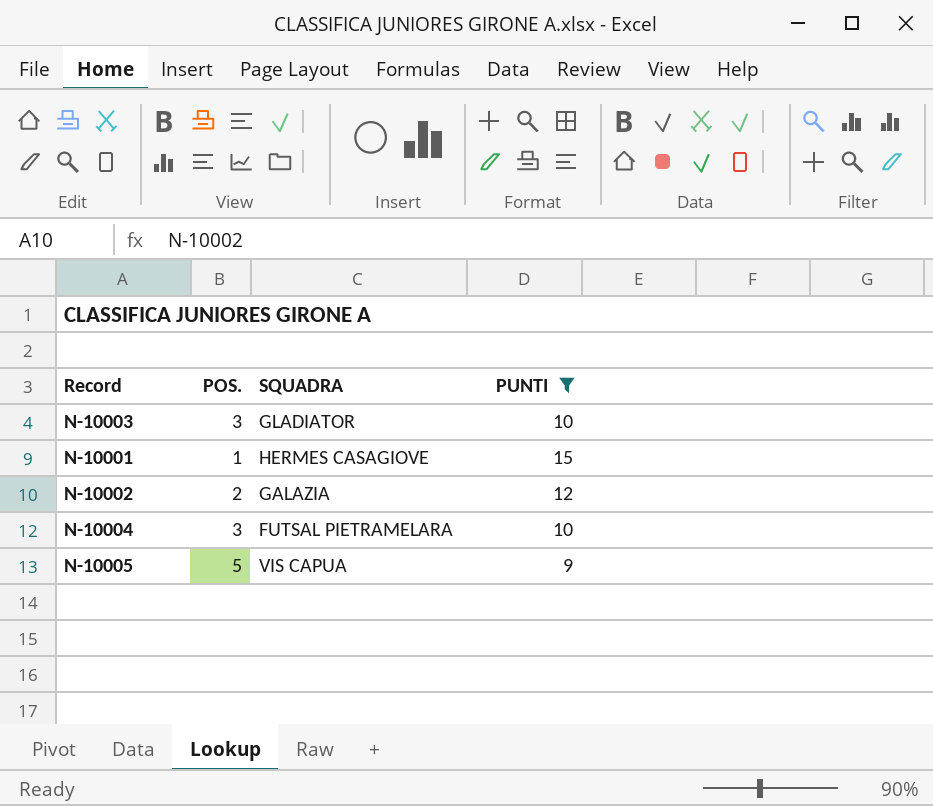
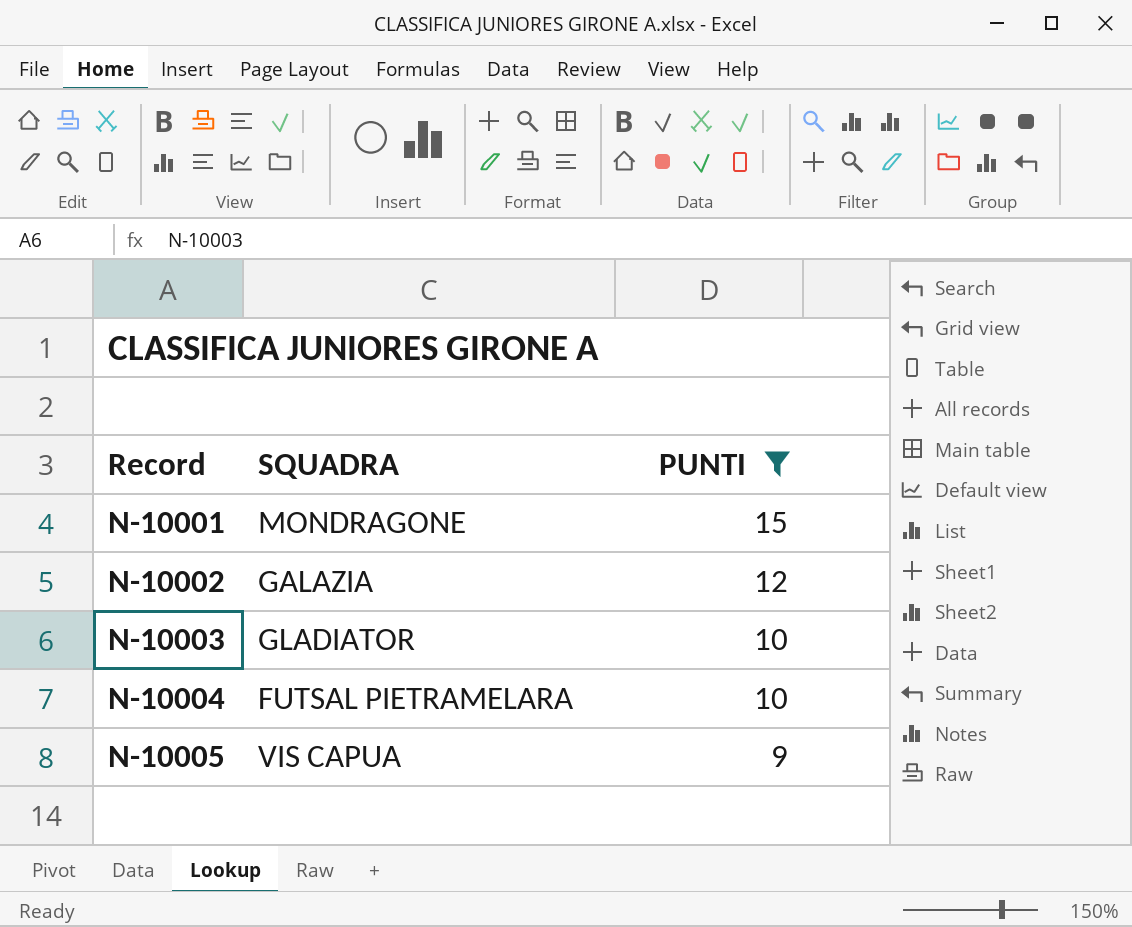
row order: none -> Record ascending
column POS. | position: 2 -> none
N-10001 | SQUADRA: HERMES CASAGIOVE -> MONDRAGONE

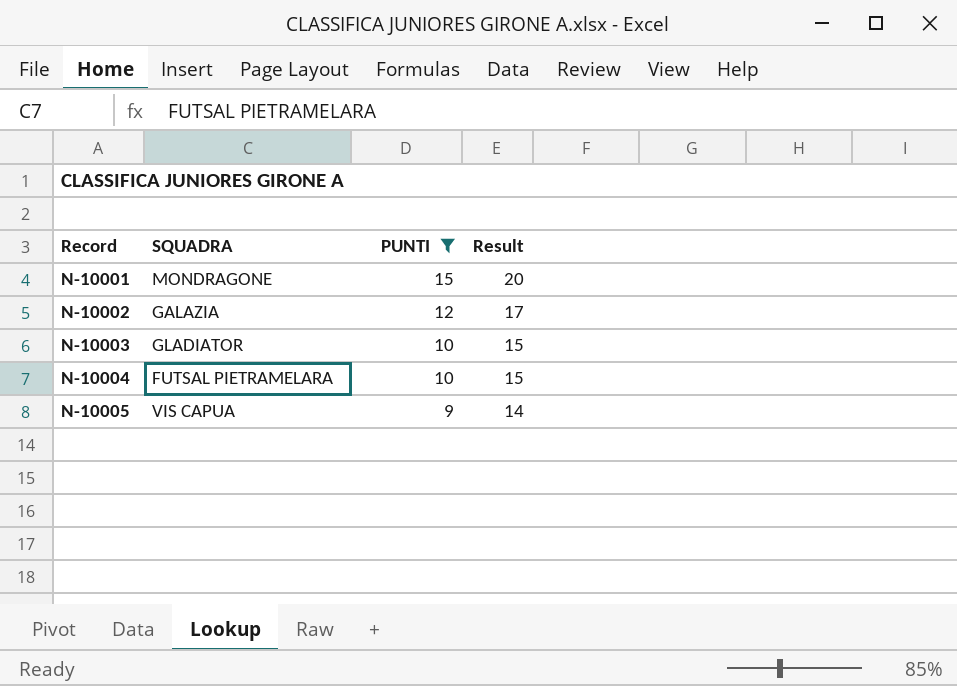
column Result | formula: none -> [PUNTI] + 5

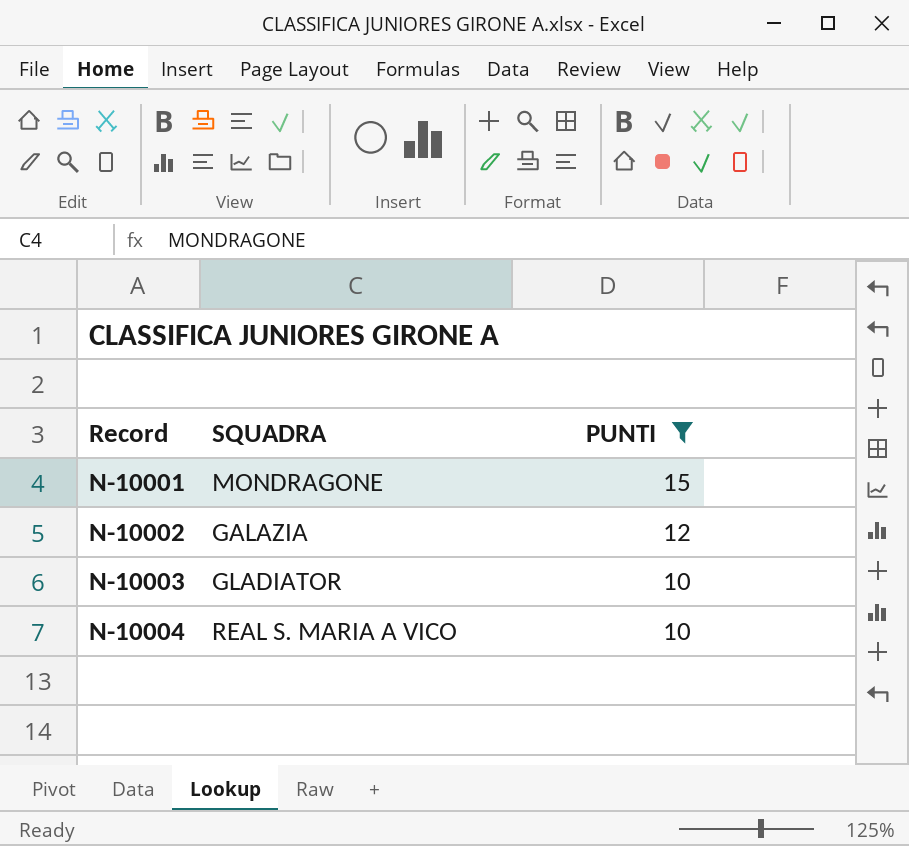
column Result | formula: [PUNTI] + 5 -> none
row N-10005: VIS CAPUA | 9 | 14 -> none
N-10004 | SQUADRA: FUTSAL PIETRAMELARA -> REAL S. MARIA A VICO

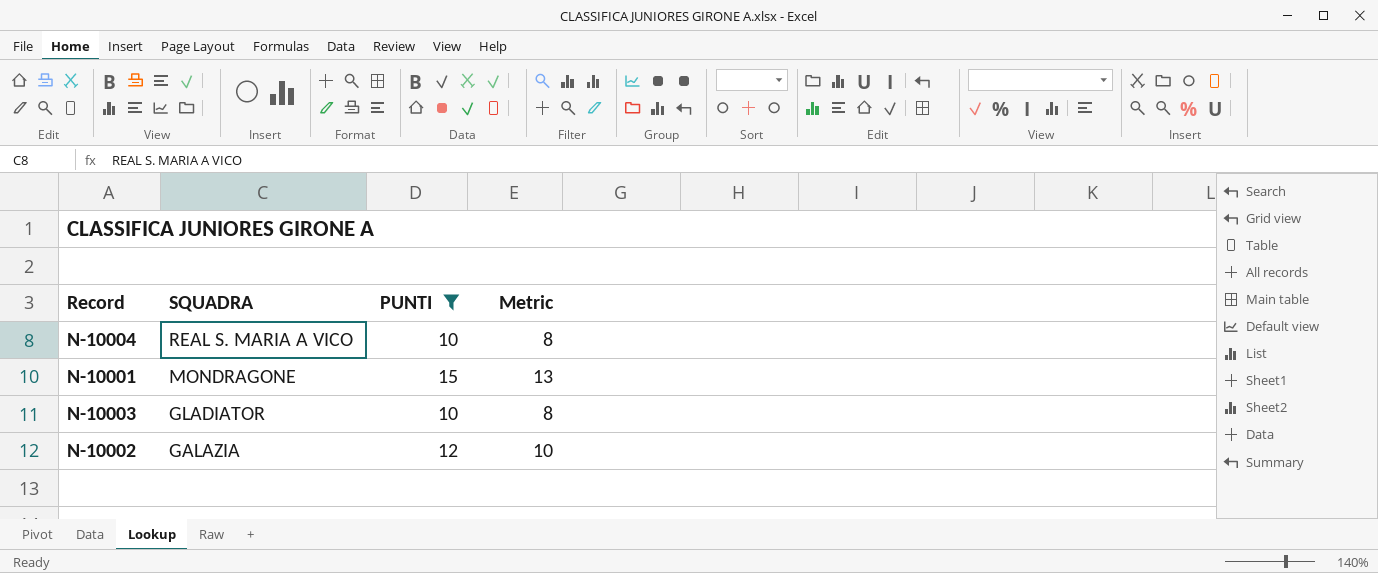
row order: Record ascending -> SQUADRA descending
column Metric | formula: none -> [PUNTI] - 2

